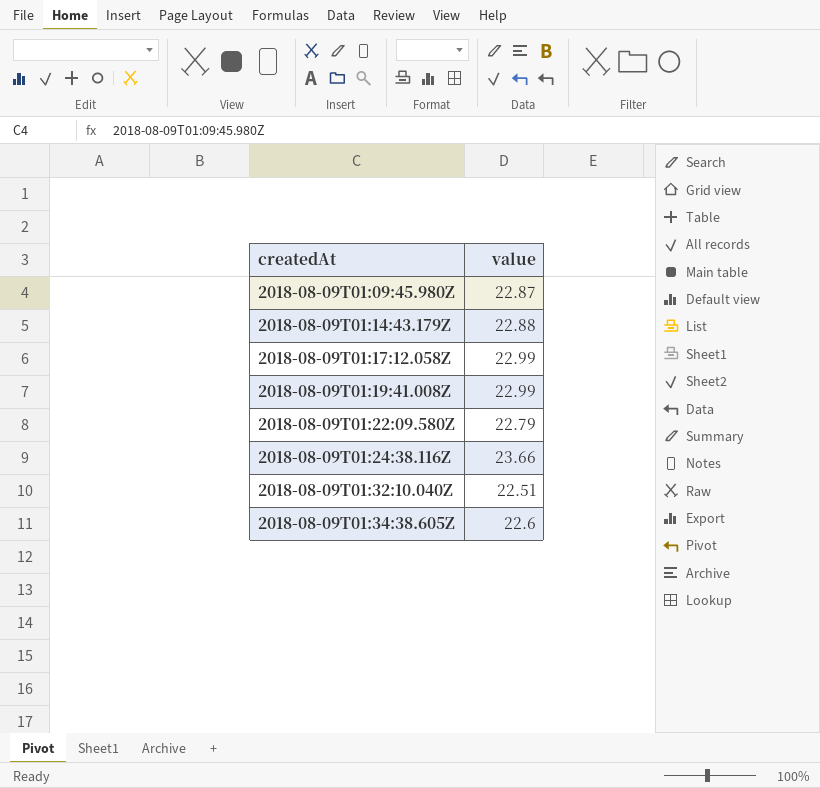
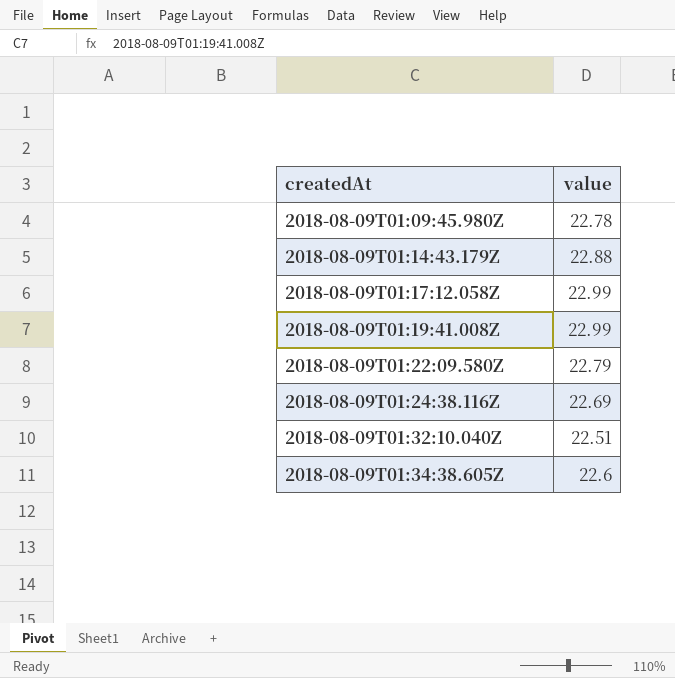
2018-08-09T01:09:45.980Z | value: 22.87 -> 22.78
2018-08-09T01:24:38.116Z | value: 23.66 -> 22.69

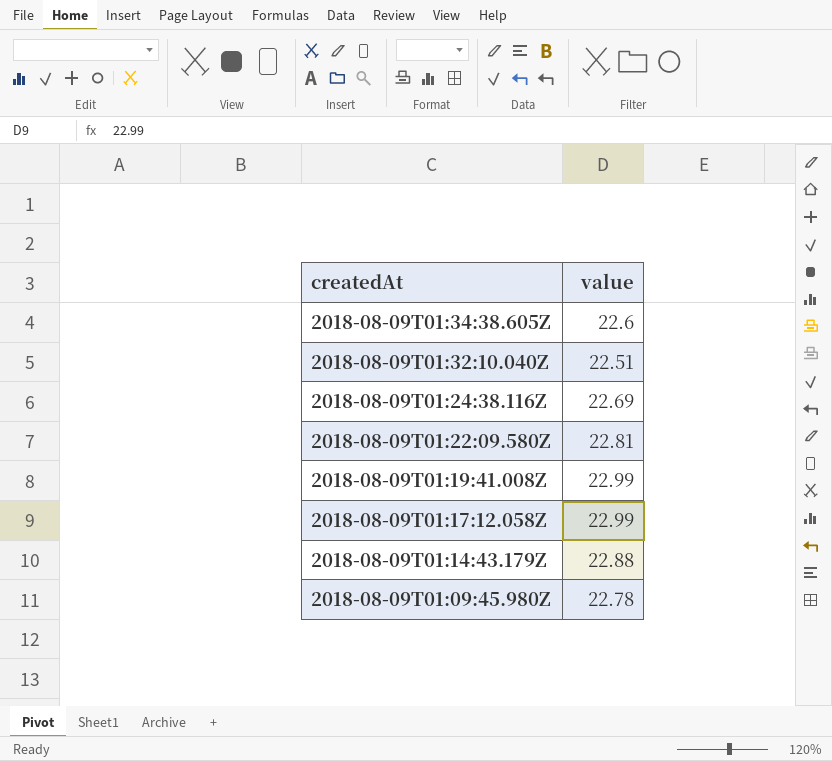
row order: createdAt ascending -> createdAt descending
2018-08-09T01:22:09.580Z | value: 22.79 -> 22.81

